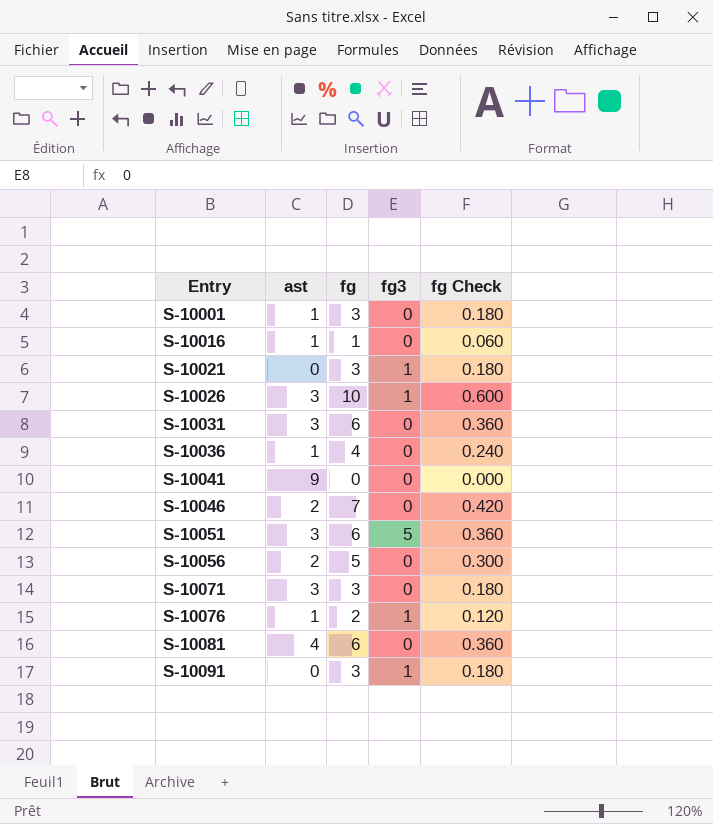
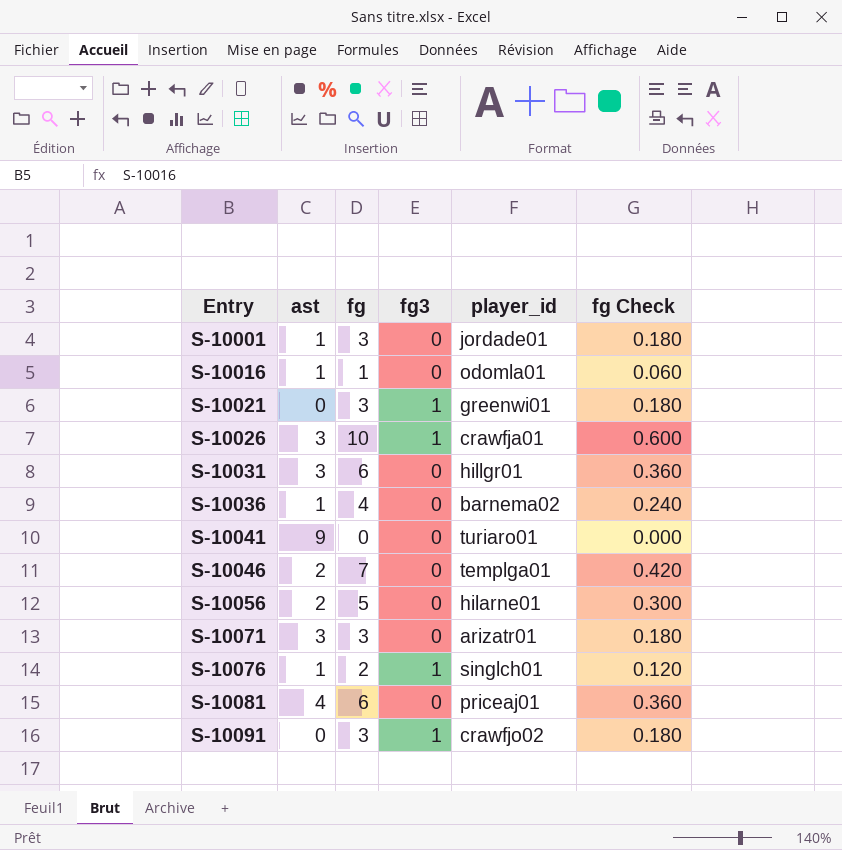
column player_id | position: none -> 5
row S-10051: 3 | 6 | 5 | 0.360 -> none

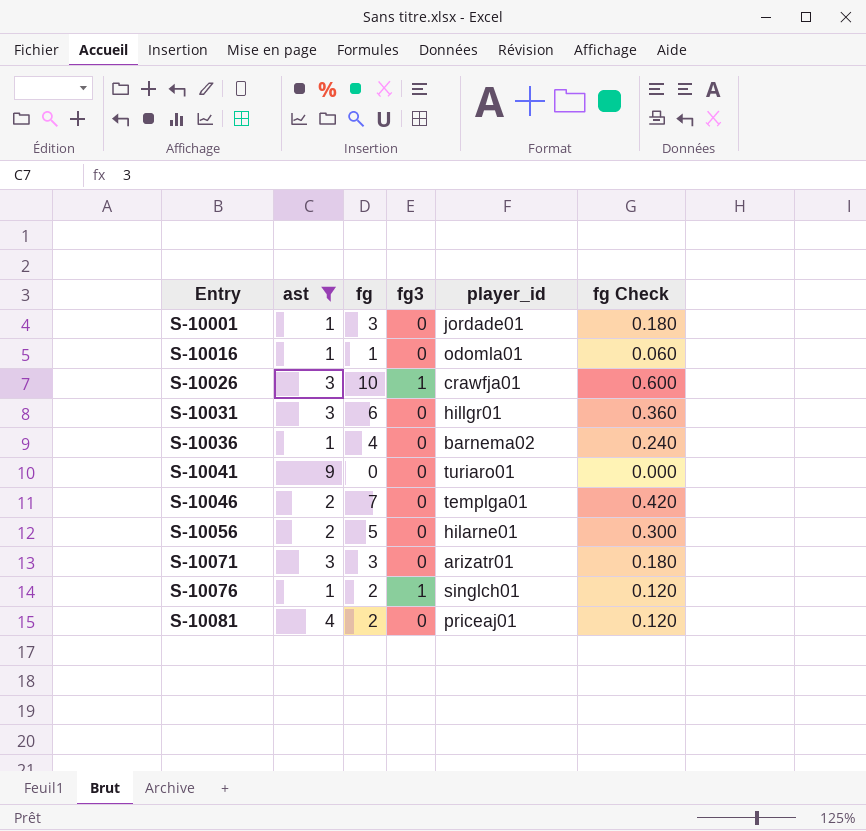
filter: none -> ast != 0
S-10081 | fg: 6 -> 2
S-10081 | fg Check: 0.360 -> 0.120

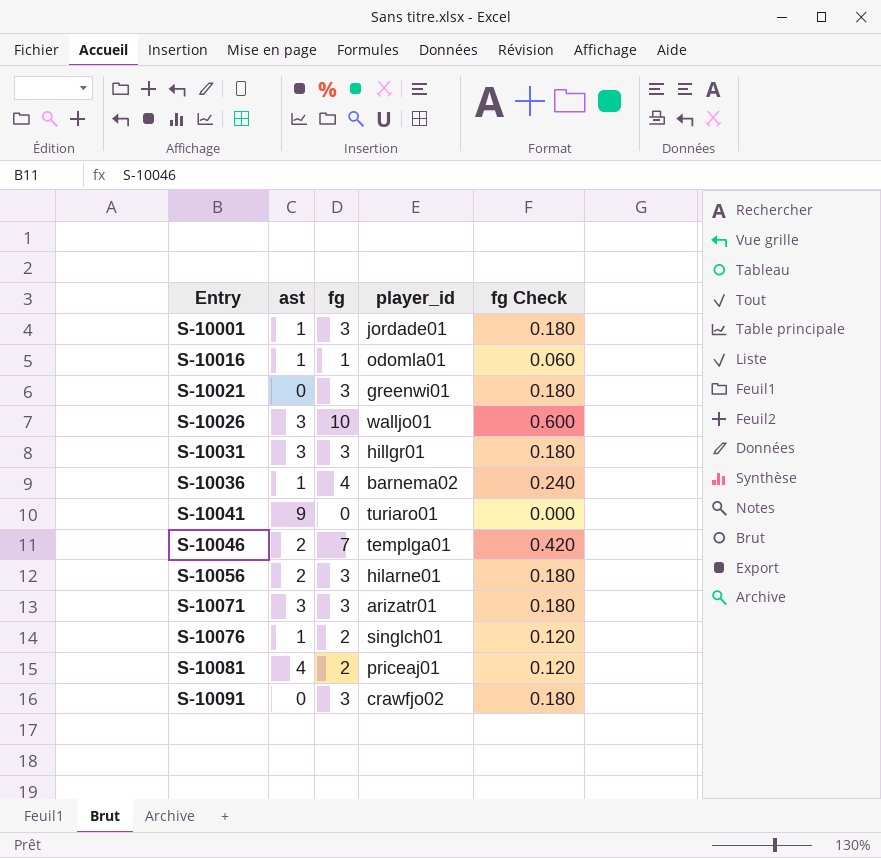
filter: ast != 0 -> none
column fg3 | position: 4 -> none
S-10026 | player_id: crawfja01 -> walljo01
S-10031 | fg: 6 -> 3
S-10031 | fg Check: 0.360 -> 0.180
S-10056 | fg: 5 -> 3
S-10056 | fg Check: 0.300 -> 0.180

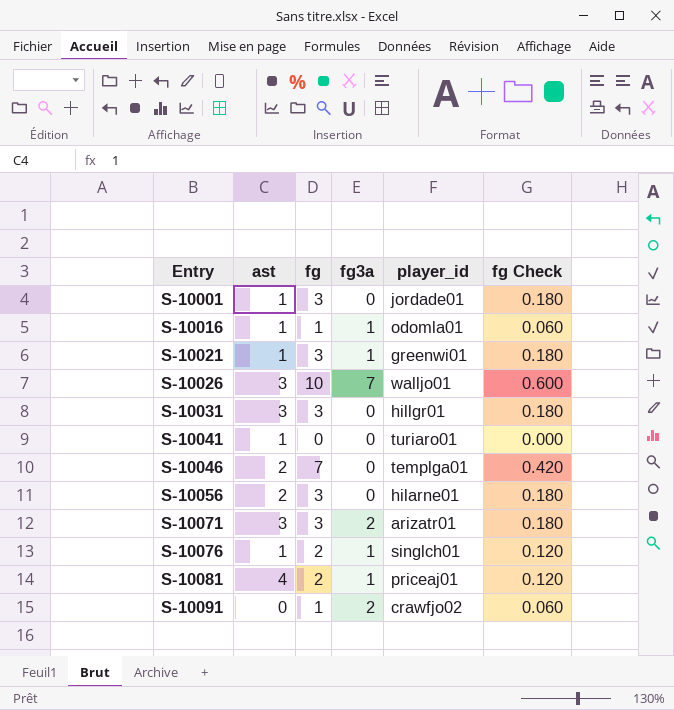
column fg3a | position: none -> 4
row S-10036: 1 | 4 | barnema02 | 0.240 -> none
S-10021 | ast: 0 -> 1
S-10041 | ast: 9 -> 1
S-10091 | fg: 3 -> 1
S-10091 | fg Check: 0.180 -> 0.060

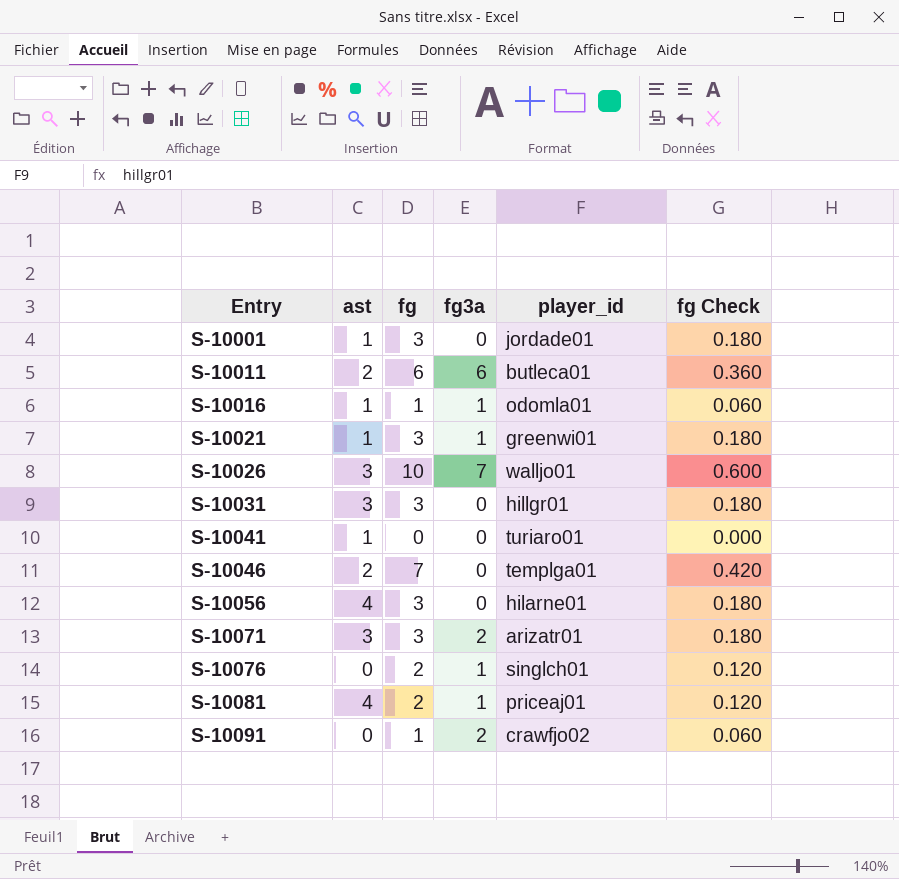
row S-10011: none -> 2 | 6 | 6 | butleca01 | 0.360
S-10056 | ast: 2 -> 4
S-10076 | ast: 1 -> 0

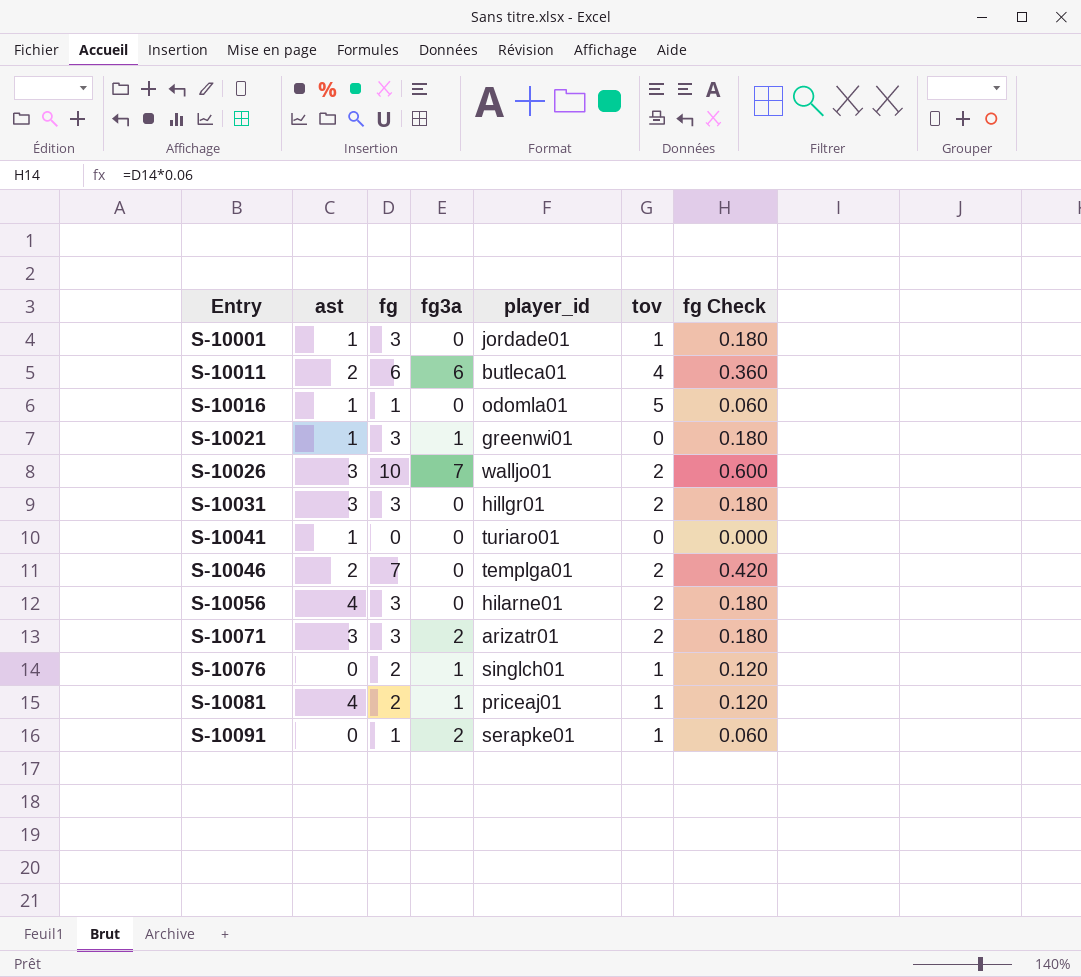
column tov | position: none -> 6
S-10016 | fg3a: 1 -> 0
S-10091 | player_id: crawfjo02 -> serapke01

